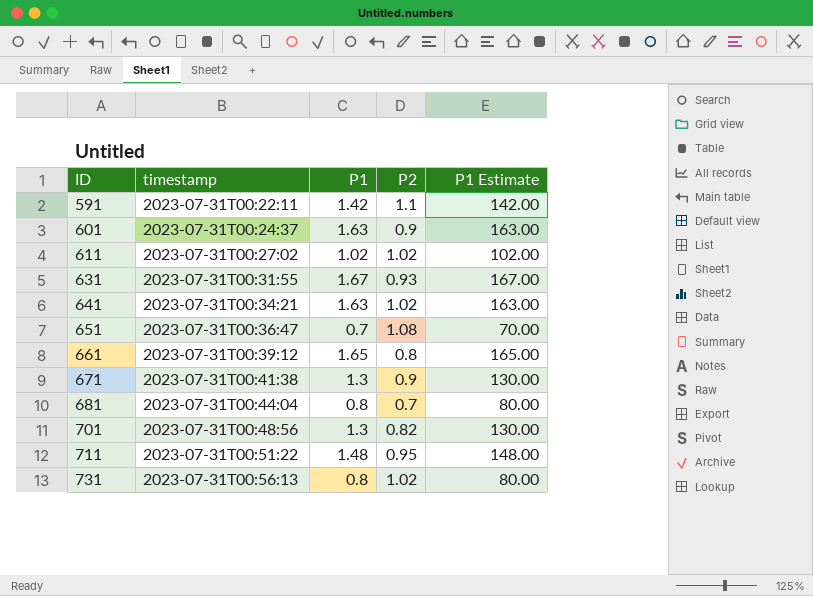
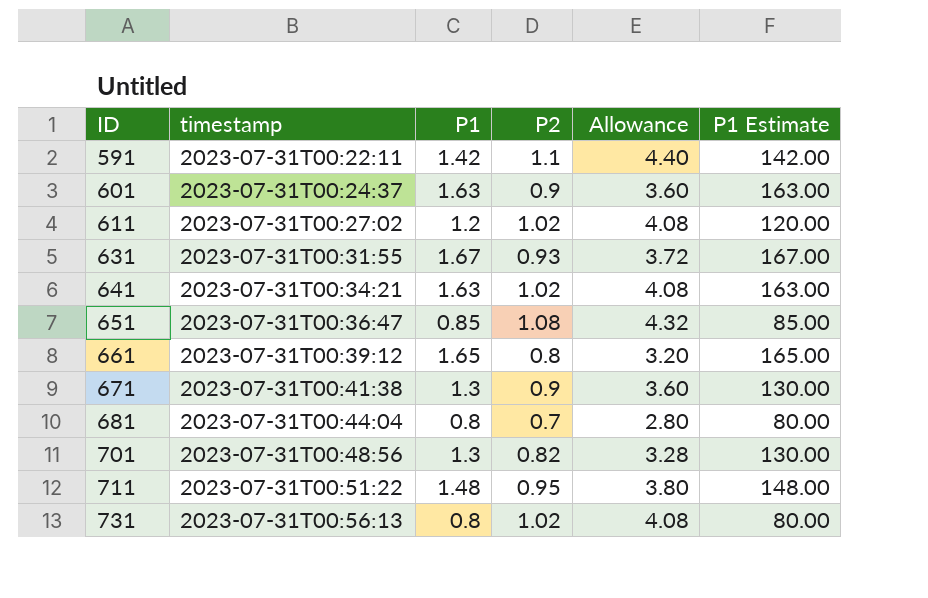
column Allowance | formula: none -> [P2] * 4
611 | P1: 1.02 -> 1.2
611 | P1 Estimate: 102.00 -> 120.00
651 | P1: 0.7 -> 0.85
651 | P1 Estimate: 70.00 -> 85.00

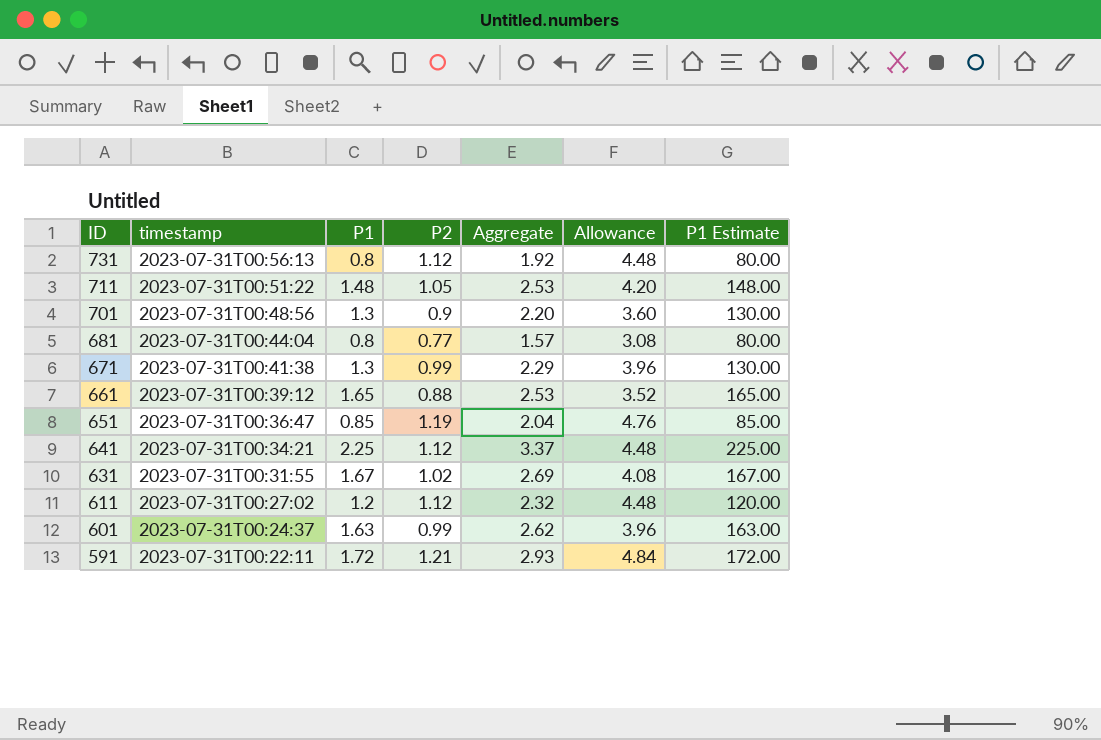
row order: ID ascending -> ID descending
column Aggregate | formula: none -> [P1] + [P2]
731 | P2: 1.02 -> 1.12
731 | Allowance: 4.08 -> 4.48
711 | P2: 0.95 -> 1.05
711 | Allowance: 3.80 -> 4.20
701 | P2: 0.82 -> 0.9
701 | Allowance: 3.28 -> 3.60
681 | P2: 0.7 -> 0.77
681 | Allowance: 2.80 -> 3.08
671 | P2: 0.9 -> 0.99
671 | Allowance: 3.60 -> 3.96
661 | P2: 0.8 -> 0.88
661 | Allowance: 3.20 -> 3.52
651 | P2: 1.08 -> 1.19
651 | Allowance: 4.32 -> 4.76
641 | P1: 1.63 -> 2.25
641 | P2: 1.02 -> 1.12
641 | Allowance: 4.08 -> 4.48
641 | P1 Estimate: 163.00 -> 225.00
631 | P2: 0.93 -> 1.02
631 | Allowance: 3.72 -> 4.08
611 | P2: 1.02 -> 1.12
611 | Allowance: 4.08 -> 4.48
601 | P2: 0.9 -> 0.99
601 | Allowance: 3.60 -> 3.96
591 | P1: 1.42 -> 1.72
591 | P2: 1.1 -> 1.21
591 | Allowance: 4.40 -> 4.84
591 | P1 Estimate: 142.00 -> 172.00

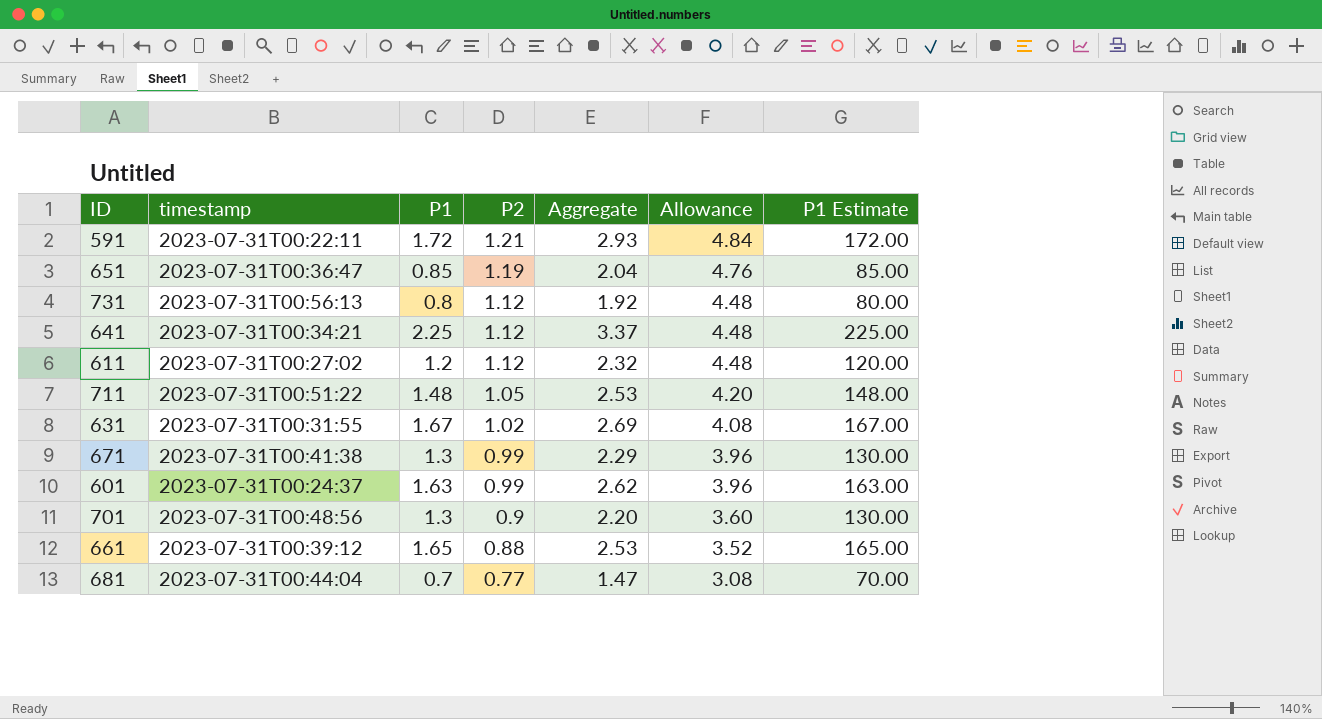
row order: ID descending -> P2 descending
681 | P1: 0.8 -> 0.7
681 | Aggregate: 1.57 -> 1.47
681 | P1 Estimate: 80.00 -> 70.00

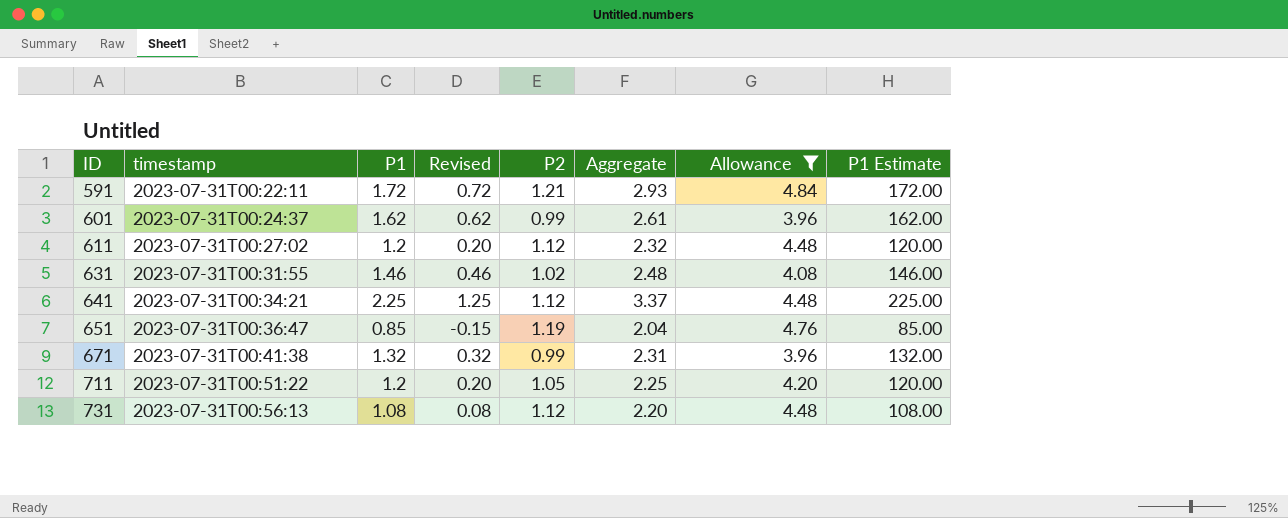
filter: none -> Allowance >= 3.96
row order: P2 descending -> ID ascending
column Revised | formula: none -> [P1] - 1
601 | P1: 1.63 -> 1.62
601 | Aggregate: 2.62 -> 2.61
601 | P1 Estimate: 163.00 -> 162.00
631 | P1: 1.67 -> 1.46
631 | Aggregate: 2.69 -> 2.48
631 | P1 Estimate: 167.00 -> 146.00
671 | P1: 1.3 -> 1.32
671 | Aggregate: 2.29 -> 2.31
671 | P1 Estimate: 130.00 -> 132.00
711 | P1: 1.48 -> 1.2
711 | Aggregate: 2.53 -> 2.25
711 | P1 Estimate: 148.00 -> 120.00
731 | P1: 0.8 -> 1.08
731 | Aggregate: 1.92 -> 2.20
731 | P1 Estimate: 80.00 -> 108.00

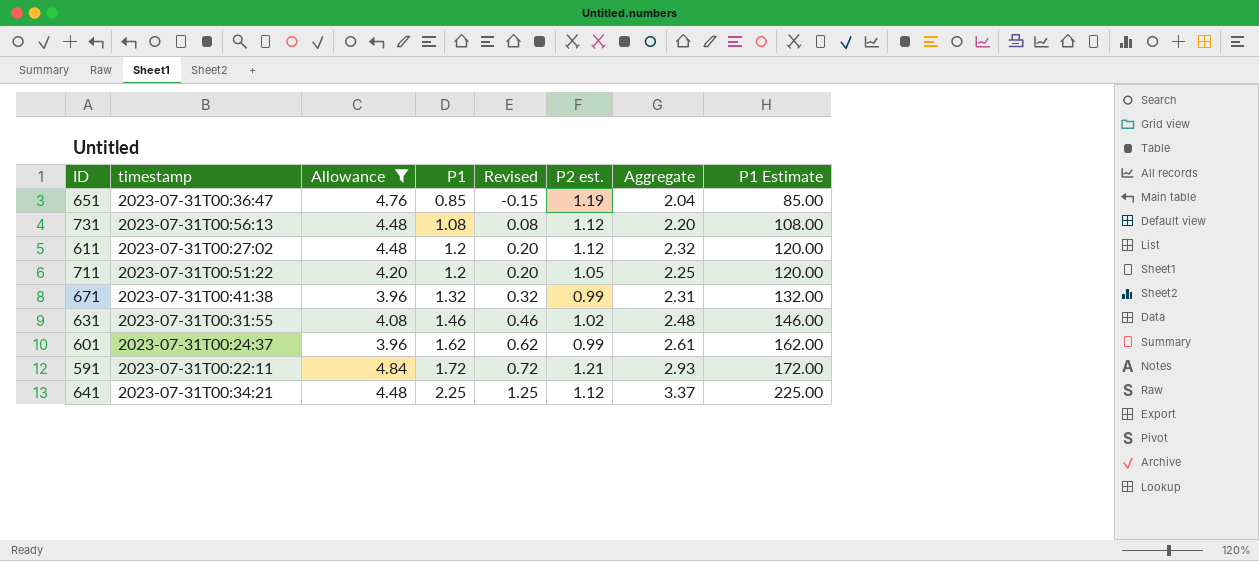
row order: ID ascending -> P1 ascending
column Allowance | position: 7 -> 3
column name: P2 -> P2 est.

